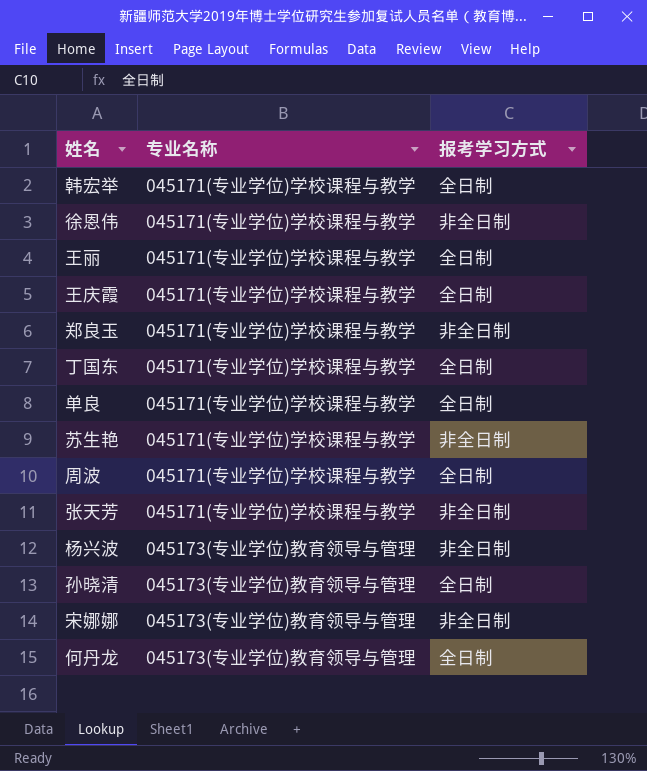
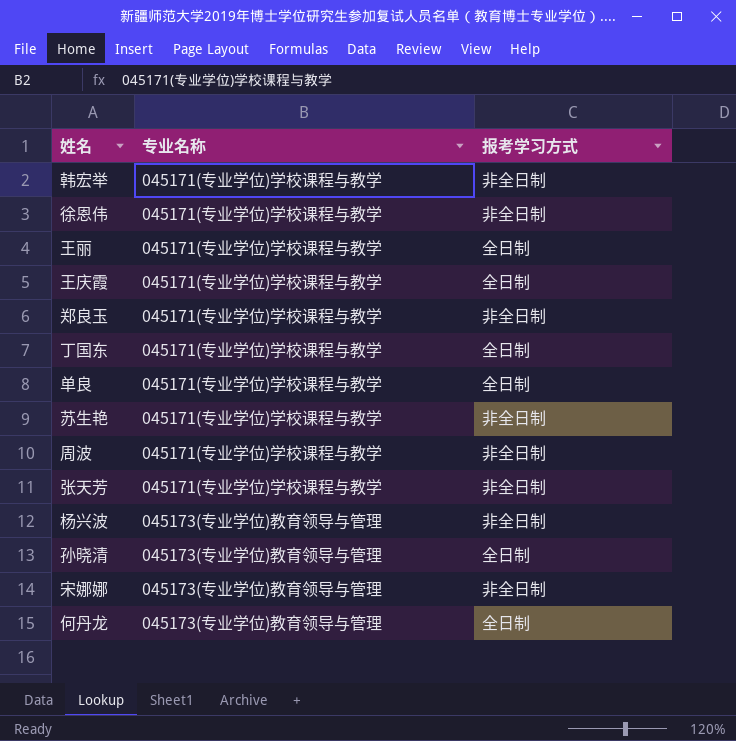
韩宏举 | 报考学习方式: 全日制 -> 非全日制
周波 | 报考学习方式: 全日制 -> 非全日制

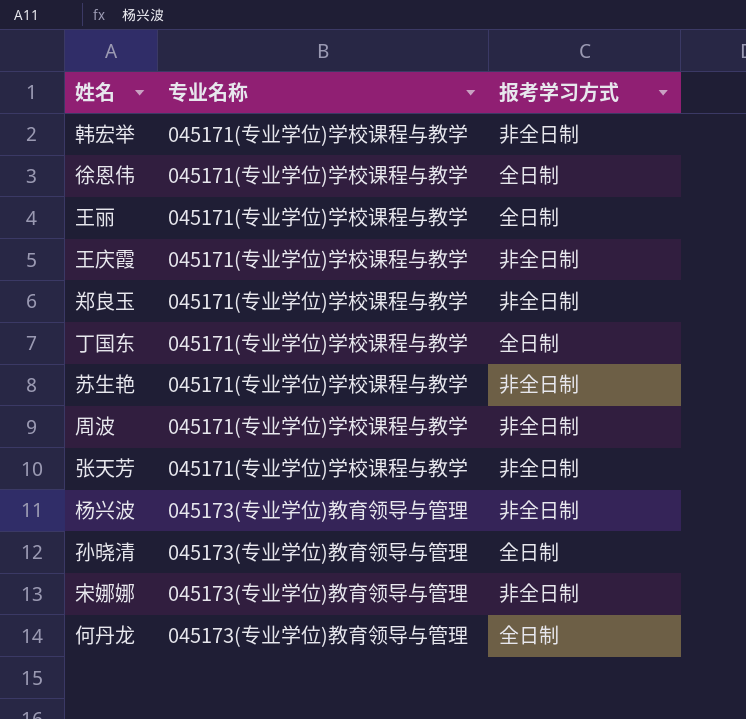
row 单良: 045171(专业学位)学校课程与教学 | 全日制 -> none
徐恩伟 | 报考学习方式: 非全日制 -> 全日制
王庆霞 | 报考学习方式: 全日制 -> 非全日制

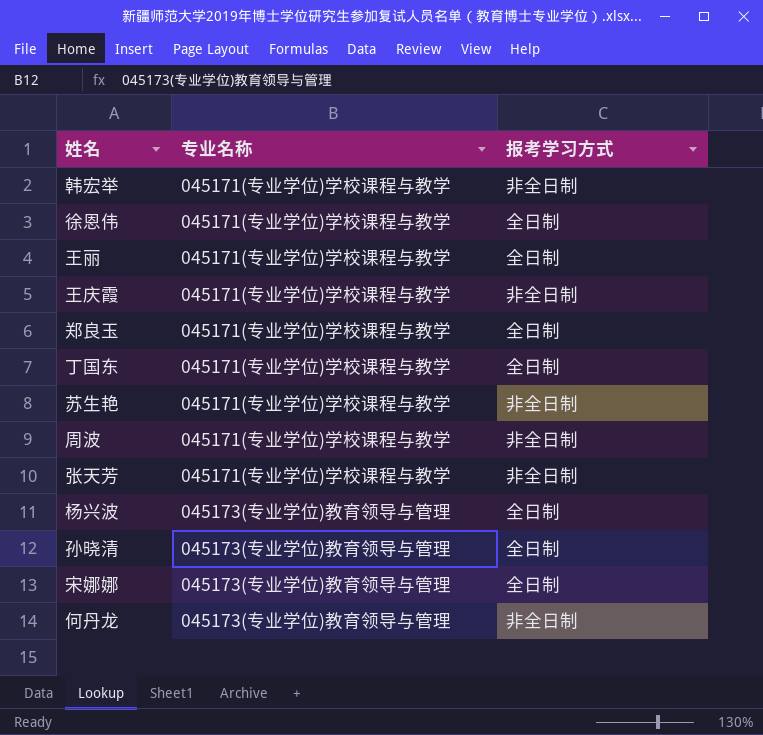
郑良玉 | 报考学习方式: 非全日制 -> 全日制
杨兴波 | 报考学习方式: 非全日制 -> 全日制
宋娜娜 | 报考学习方式: 非全日制 -> 全日制
何丹龙 | 报考学习方式: 全日制 -> 非全日制

